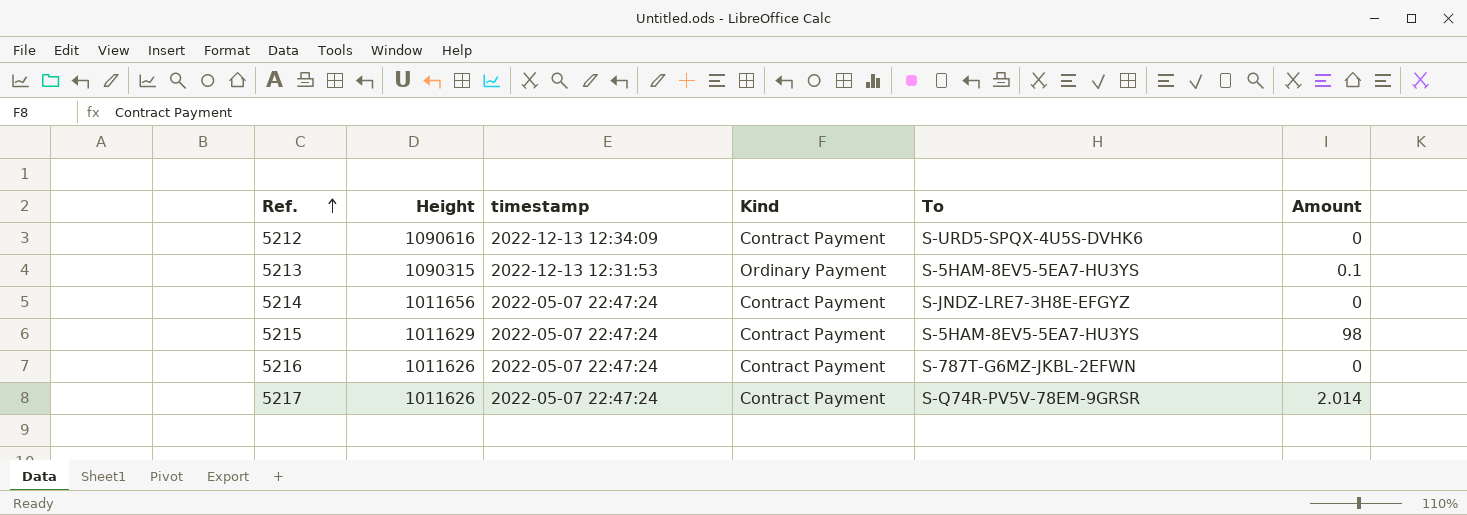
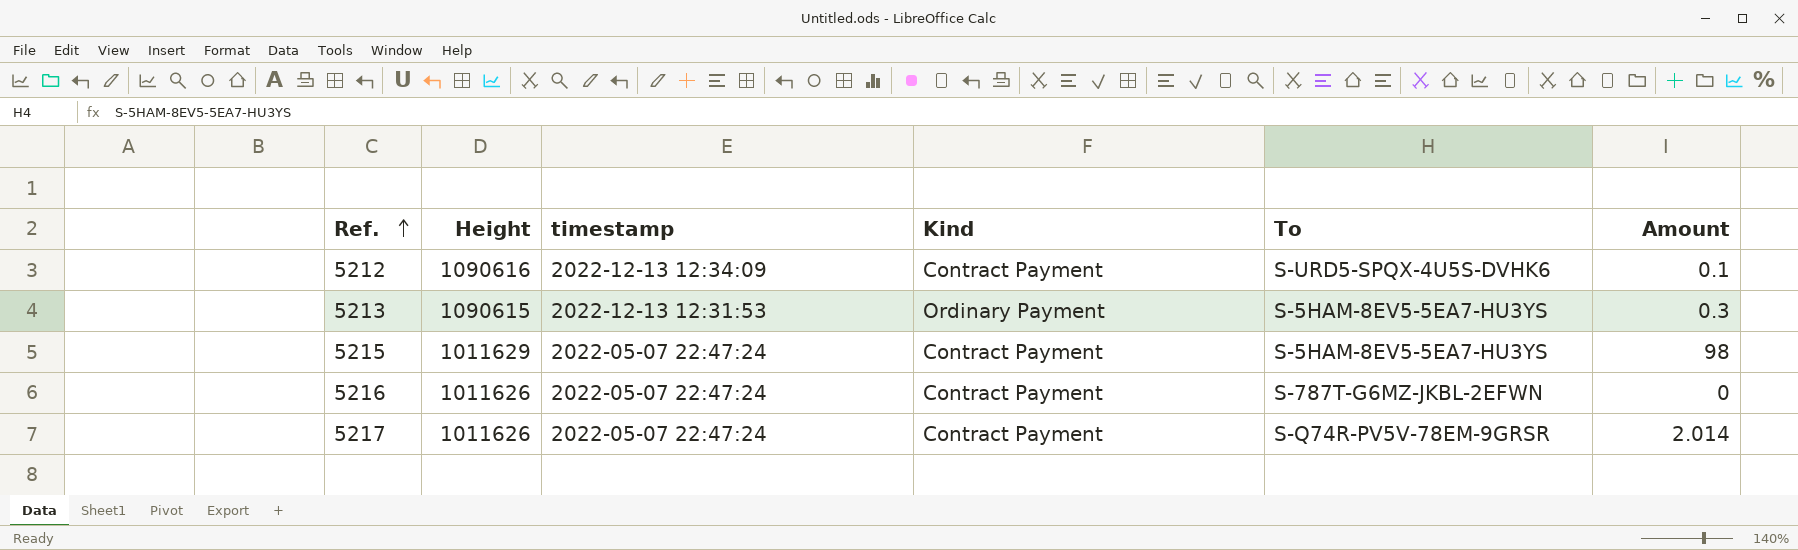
row 5214: 1011656 | 2022-05-07 22:47:24 | Contract Payment | S-JNDZ-LRE7-3H8E-EFGYZ | 0 -> none
5212 | Amount: 0 -> 0.1
5213 | Height: 1090315 -> 1090615
5213 | Amount: 0.1 -> 0.3

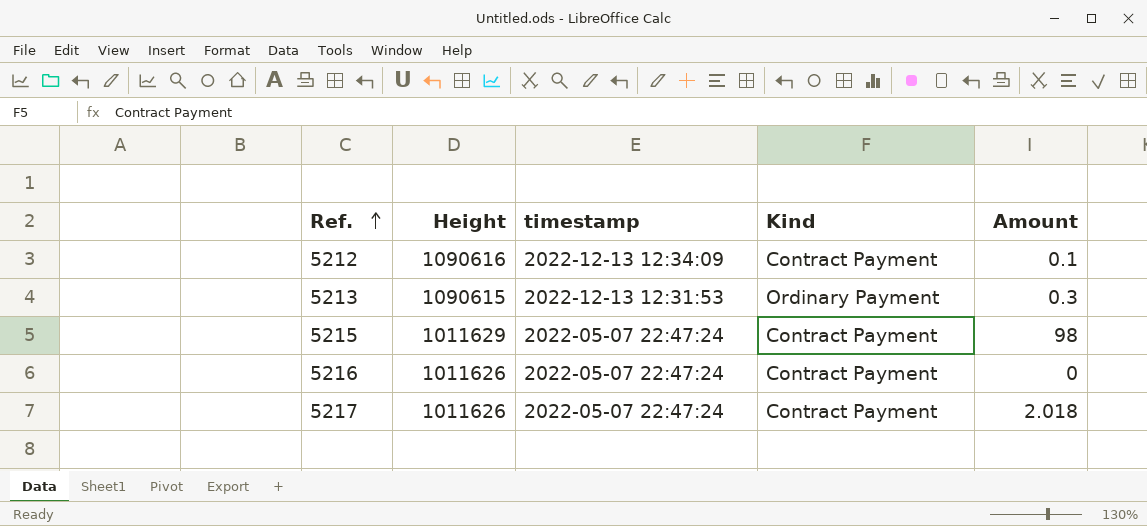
column To | position: 5 -> none
5217 | Amount: 2.014 -> 2.018

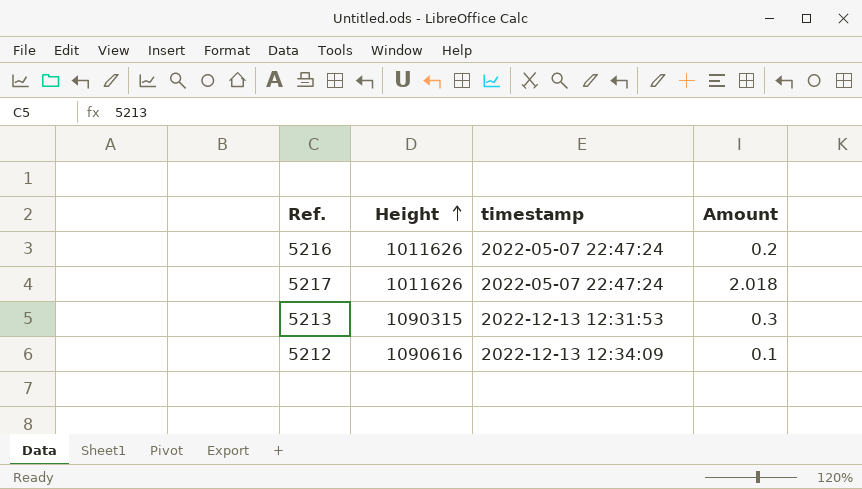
row order: Ref. ascending -> Height ascending
column Kind | position: 4 -> none
row 5215: 1011629 | 2022-05-07 22:47:24 | Contract Payment | 98 -> none
5216 | Amount: 0 -> 0.2
5213 | Height: 1090615 -> 1090315

